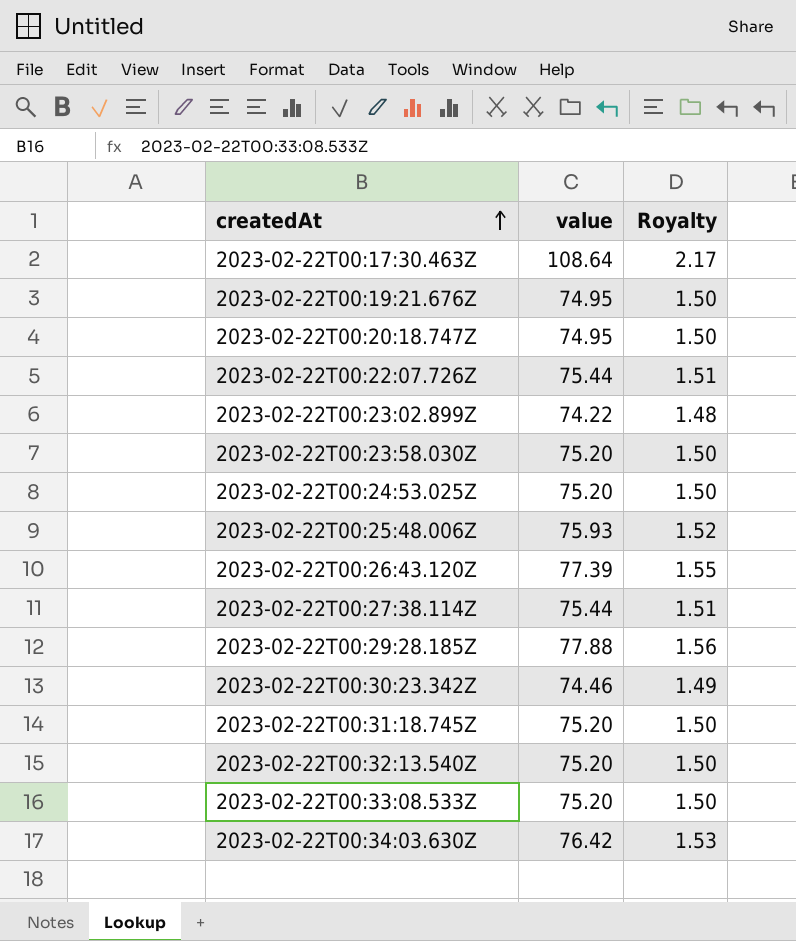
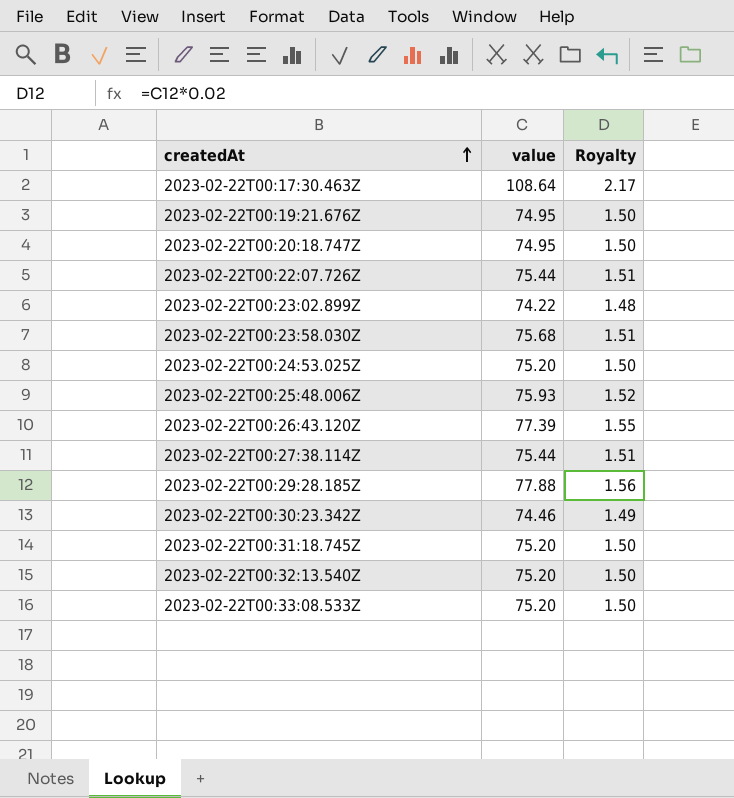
row 2023-02-22T00:34:03.630Z: 76.42 | 1.53 -> none
2023-02-22T00:23:58.030Z | value: 75.20 -> 75.68
2023-02-22T00:23:58.030Z | Royalty: 1.50 -> 1.51

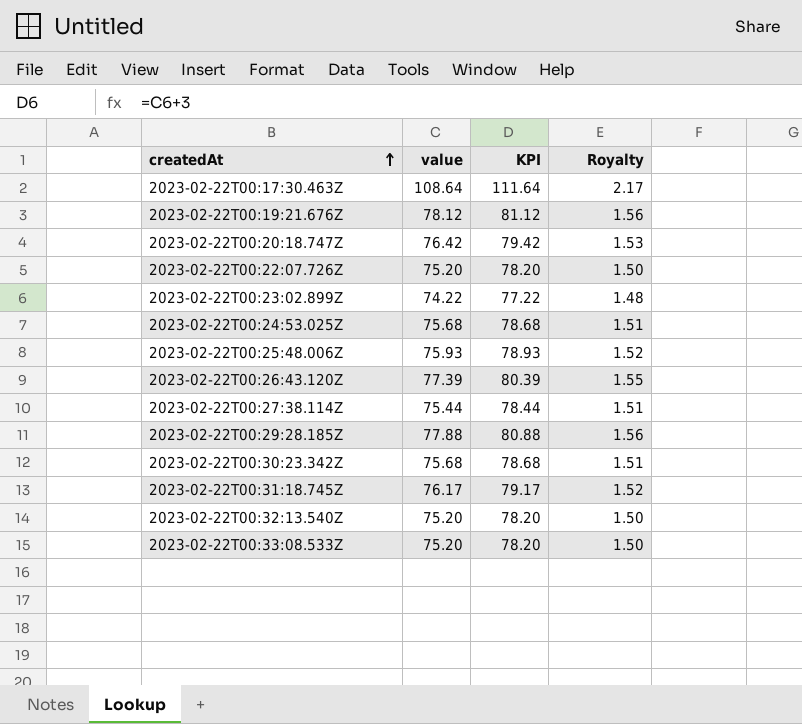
column KPI | formula: none -> [value] + 3
row 2023-02-22T00:23:58.030Z: 75.68 | 1.51 -> none
2023-02-22T00:19:21.676Z | value: 74.95 -> 78.12
2023-02-22T00:19:21.676Z | Royalty: 1.50 -> 1.56
2023-02-22T00:20:18.747Z | value: 74.95 -> 76.42
2023-02-22T00:20:18.747Z | Royalty: 1.50 -> 1.53
2023-02-22T00:22:07.726Z | value: 75.44 -> 75.20
2023-02-22T00:22:07.726Z | Royalty: 1.51 -> 1.50
2023-02-22T00:24:53.025Z | value: 75.20 -> 75.68
2023-02-22T00:24:53.025Z | Royalty: 1.50 -> 1.51
2023-02-22T00:30:23.342Z | value: 74.46 -> 75.68
2023-02-22T00:30:23.342Z | Royalty: 1.49 -> 1.51
2023-02-22T00:31:18.745Z | value: 75.20 -> 76.17
2023-02-22T00:31:18.745Z | Royalty: 1.50 -> 1.52

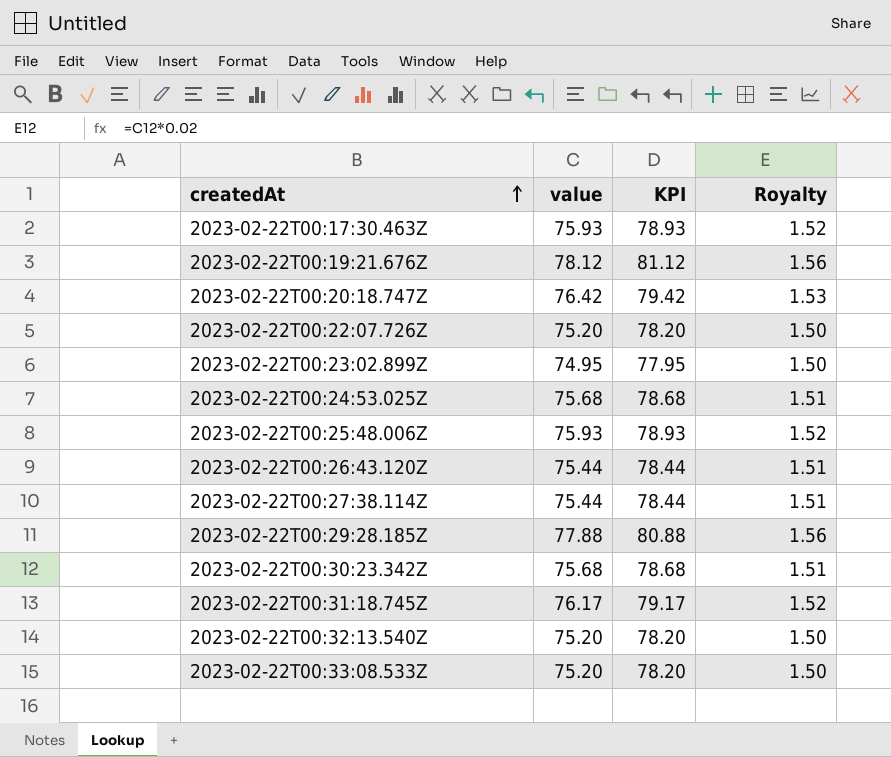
2023-02-22T00:17:30.463Z | value: 108.64 -> 75.93
2023-02-22T00:17:30.463Z | KPI: 111.64 -> 78.93
2023-02-22T00:17:30.463Z | Royalty: 2.17 -> 1.52
2023-02-22T00:23:02.899Z | value: 74.22 -> 74.95
2023-02-22T00:23:02.899Z | KPI: 77.22 -> 77.95
2023-02-22T00:23:02.899Z | Royalty: 1.48 -> 1.50
2023-02-22T00:26:43.120Z | value: 77.39 -> 75.44
2023-02-22T00:26:43.120Z | KPI: 80.39 -> 78.44
2023-02-22T00:26:43.120Z | Royalty: 1.55 -> 1.51

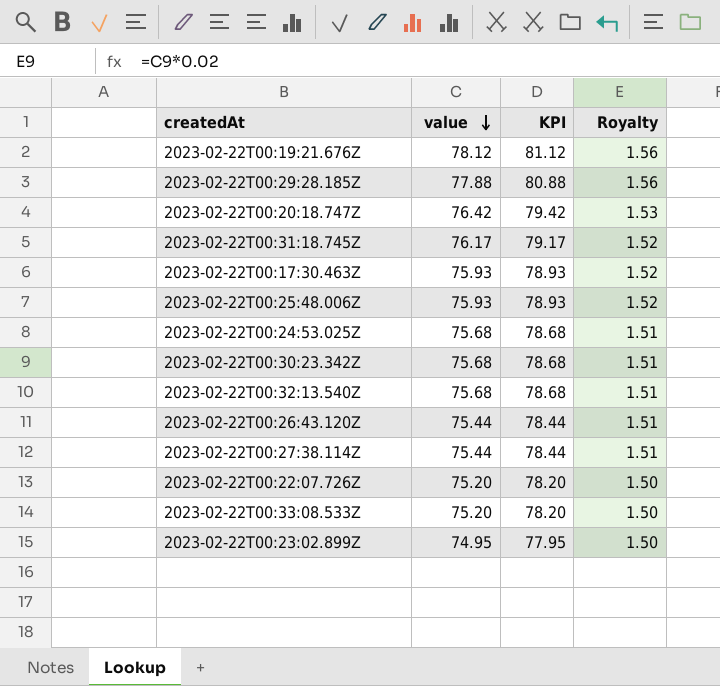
row order: createdAt ascending -> value descending
2023-02-22T00:32:13.540Z | value: 75.20 -> 75.68
2023-02-22T00:32:13.540Z | KPI: 78.20 -> 78.68
2023-02-22T00:32:13.540Z | Royalty: 1.50 -> 1.51

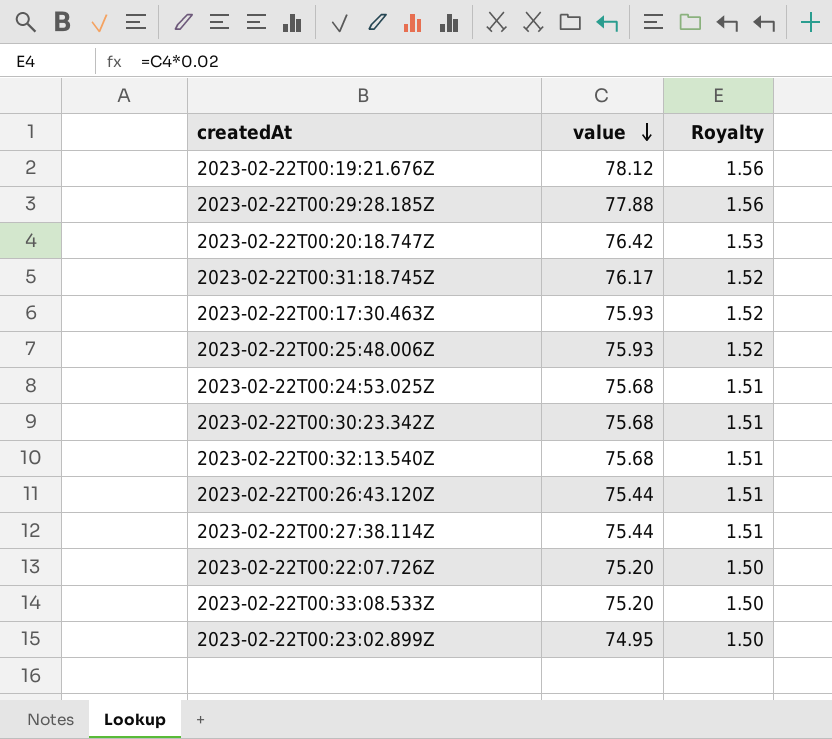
column KPI | formula: [value] + 3 -> none

